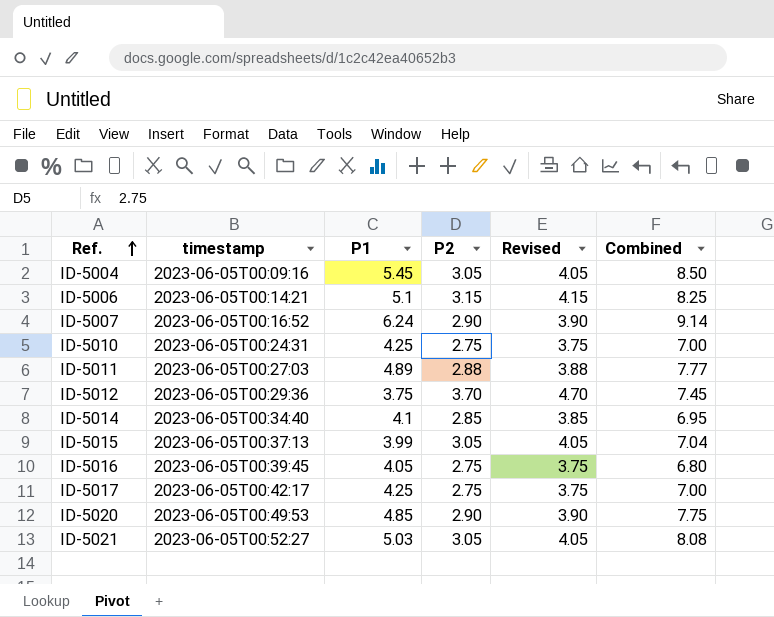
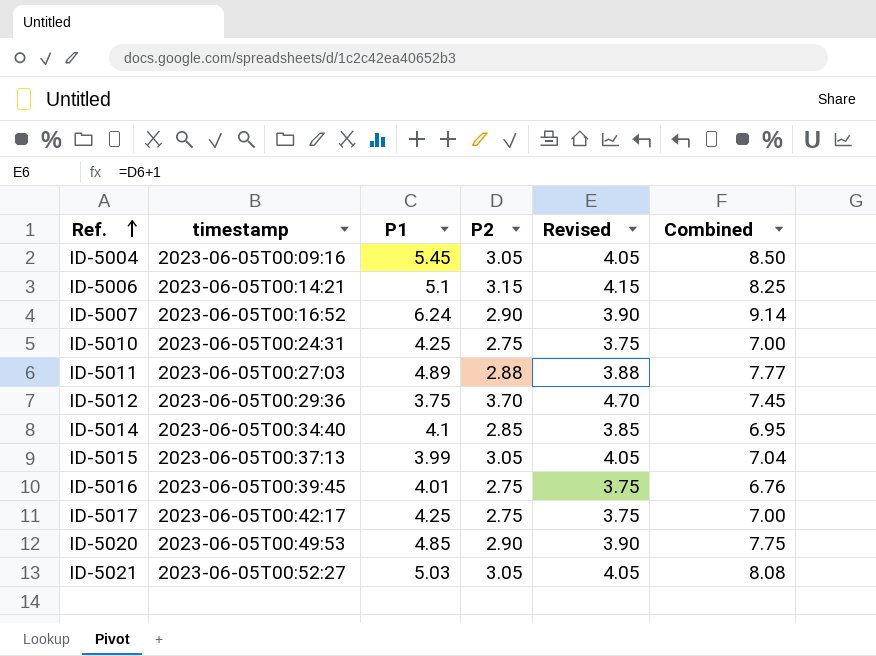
ID-5016 | P1: 4.05 -> 4.01
ID-5016 | Combined: 6.80 -> 6.76

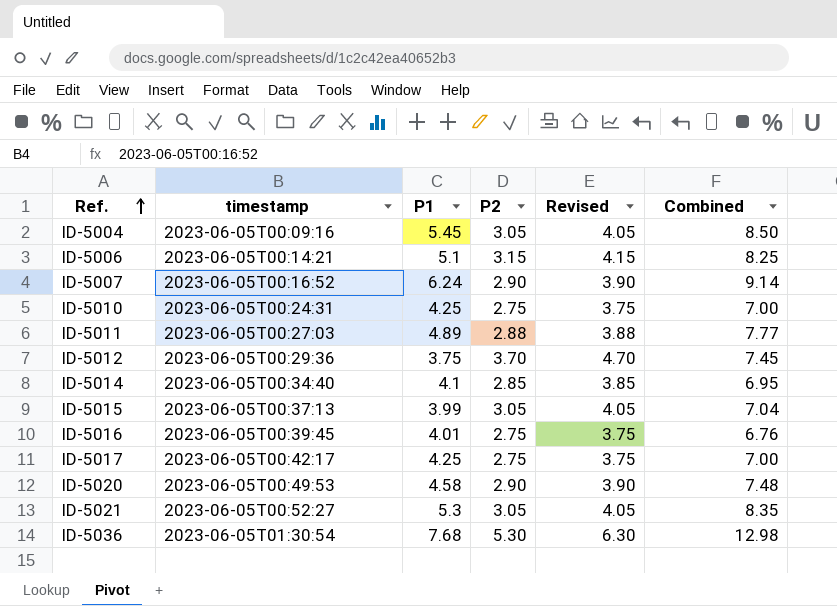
ID-5020 | P1: 4.85 -> 4.58
ID-5020 | Combined: 7.75 -> 7.48
ID-5021 | P1: 5.03 -> 5.3
ID-5021 | Combined: 8.08 -> 8.35
row ID-5036: none -> 2023-06-05T01:30:54 | 7.68 | 5.30 | 6.30 | 12.98

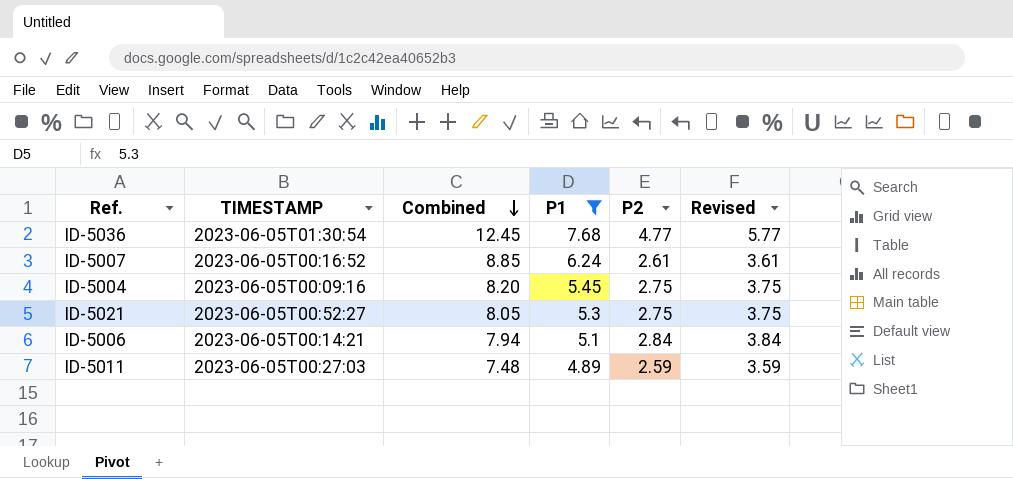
filter: none -> P1 >= 4.89
row order: Ref. ascending -> Combined descending
column name: timestamp -> TIMESTAMP
column Combined | position: 6 -> 3
ID-5036 | Combined: 12.98 -> 12.45
ID-5036 | P2: 5.30 -> 4.77
ID-5036 | Revised: 6.30 -> 5.77
ID-5007 | Combined: 9.14 -> 8.85
ID-5007 | P2: 2.90 -> 2.61
ID-5007 | Revised: 3.90 -> 3.61
ID-5004 | Combined: 8.50 -> 8.20
ID-5004 | P2: 3.05 -> 2.75
ID-5004 | Revised: 4.05 -> 3.75
ID-5021 | Combined: 8.35 -> 8.05
ID-5021 | P2: 3.05 -> 2.75
ID-5021 | Revised: 4.05 -> 3.75
ID-5006 | Combined: 8.25 -> 7.94
ID-5006 | P2: 3.15 -> 2.84
ID-5006 | Revised: 4.15 -> 3.84
ID-5011 | Combined: 7.77 -> 7.48
ID-5011 | P2: 2.88 -> 2.59
ID-5011 | Revised: 3.88 -> 3.59

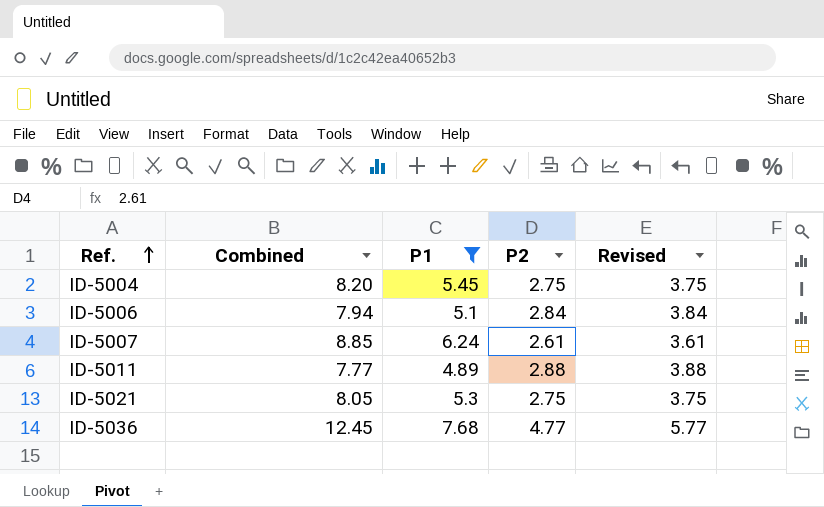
row order: Combined descending -> Ref. ascending
column TIMESTAMP | position: 2 -> none
ID-5011 | Combined: 7.48 -> 7.77
ID-5011 | P2: 2.59 -> 2.88
ID-5011 | Revised: 3.59 -> 3.88

